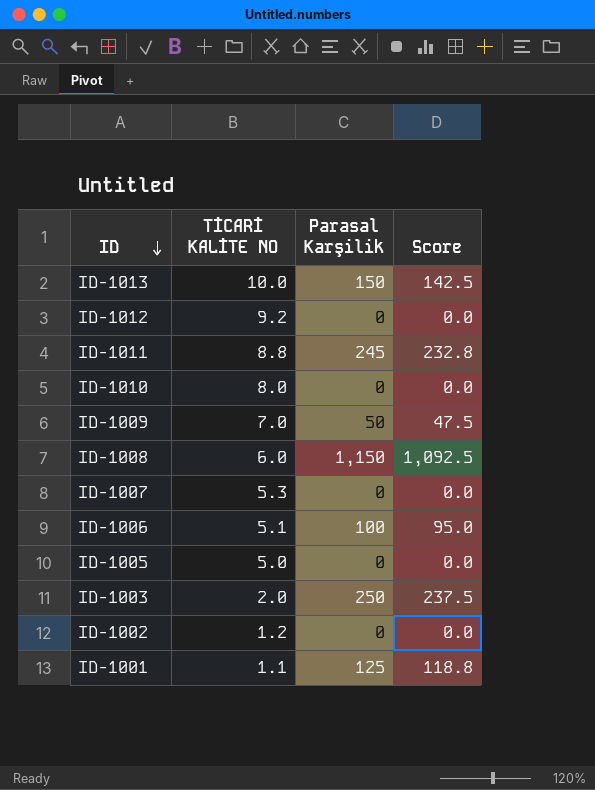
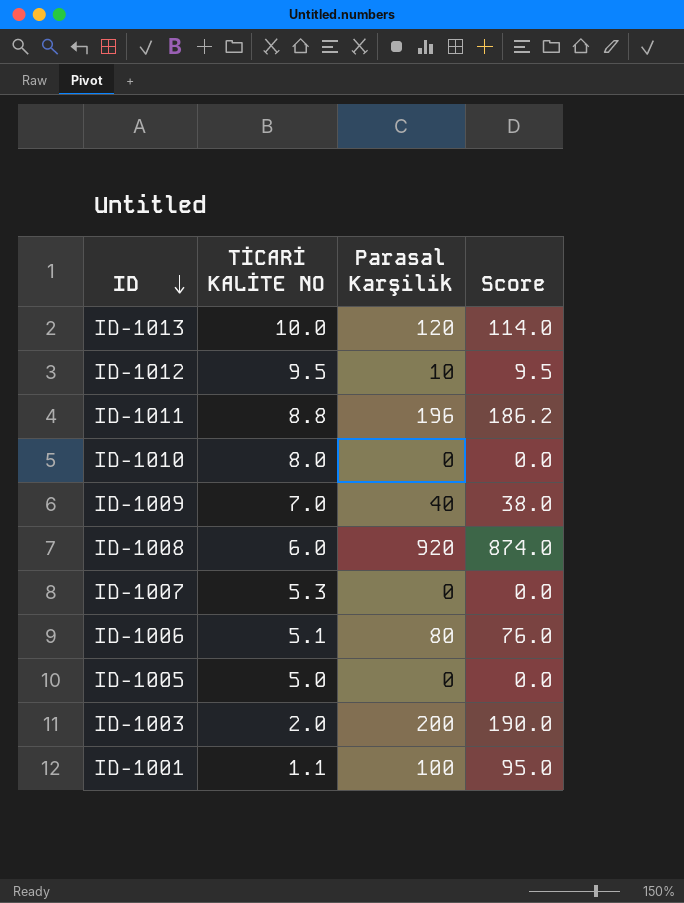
row ID-1002: 1.2 | 0 | 0.0 -> none
ID-1013 | Parasal Karşilik: 150 -> 120
ID-1013 | Score: 142.5 -> 114.0
ID-1012 | TİCARİ KALİTE NO: 9.2 -> 9.5
ID-1012 | Parasal Karşilik: 0 -> 10
ID-1012 | Score: 0.0 -> 9.5
ID-1011 | Parasal Karşilik: 245 -> 196
ID-1011 | Score: 232.8 -> 186.2
ID-1009 | Parasal Karşilik: 50 -> 40
ID-1009 | Score: 47.5 -> 38.0
ID-1008 | Parasal Karşilik: 1,150 -> 920
ID-1008 | Score: 1,092.5 -> 874.0
ID-1006 | Parasal Karşilik: 100 -> 80
ID-1006 | Score: 95.0 -> 76.0
ID-1003 | Parasal Karşilik: 250 -> 200
ID-1003 | Score: 237.5 -> 190.0
ID-1001 | Parasal Karşilik: 125 -> 100
ID-1001 | Score: 118.8 -> 95.0

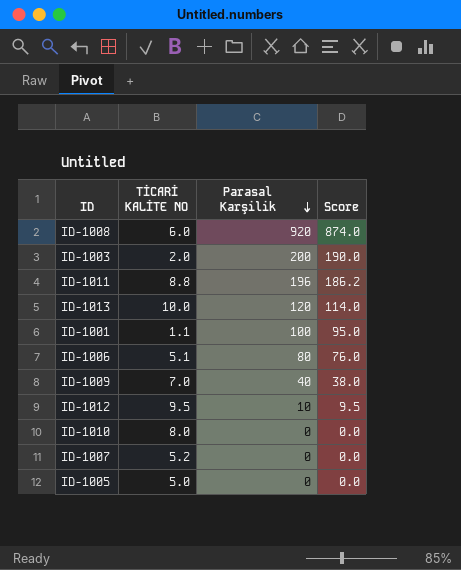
row order: ID descending -> Parasal Karşilik descending
ID-1007 | TİCARİ KALİTE NO: 5.3 -> 5.2

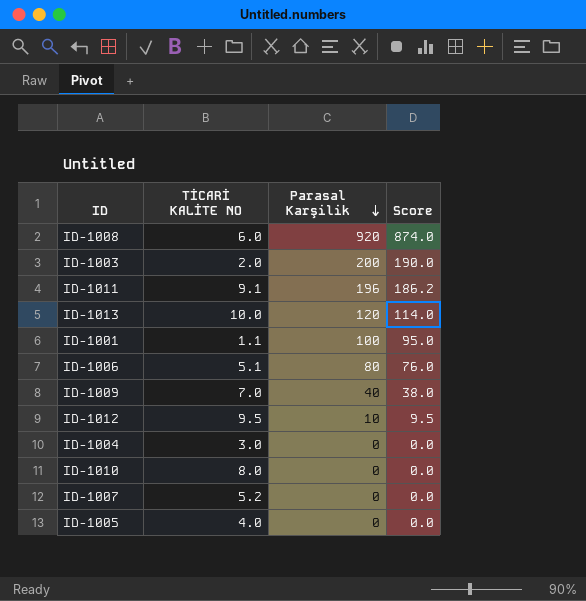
ID-1011 | TİCARİ KALİTE NO: 8.8 -> 9.1
row ID-1004: none -> 3.0 | 0 | 0.0
ID-1005 | TİCARİ KALİTE NO: 5.0 -> 4.0

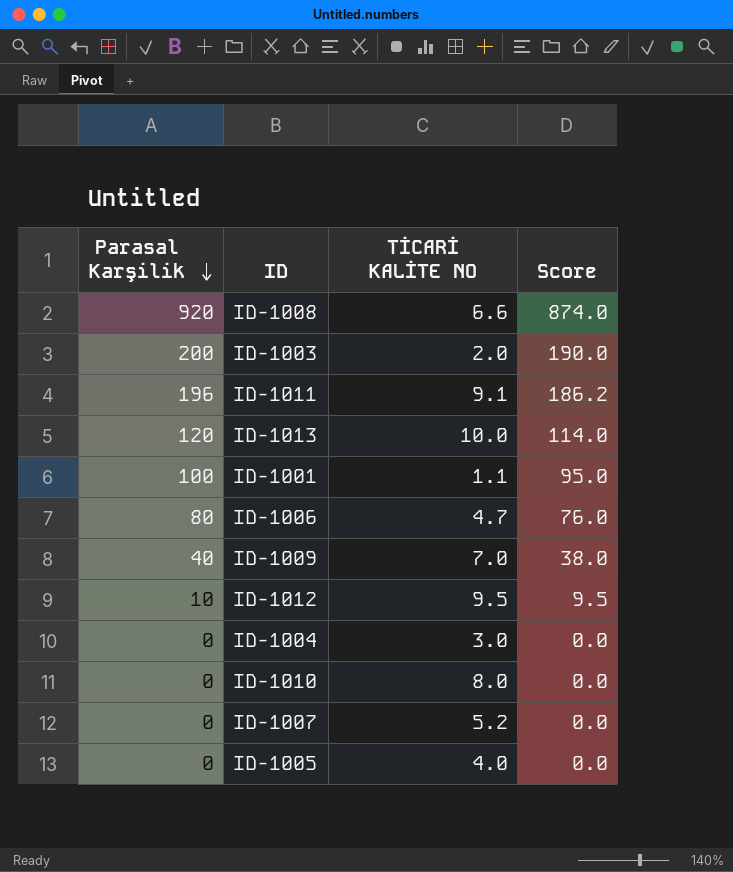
column Parasal Karşilik | position: 3 -> 1
ID-1008 | TİCARİ KALİTE NO: 6.0 -> 6.6
ID-1006 | TİCARİ KALİTE NO: 5.1 -> 4.7

